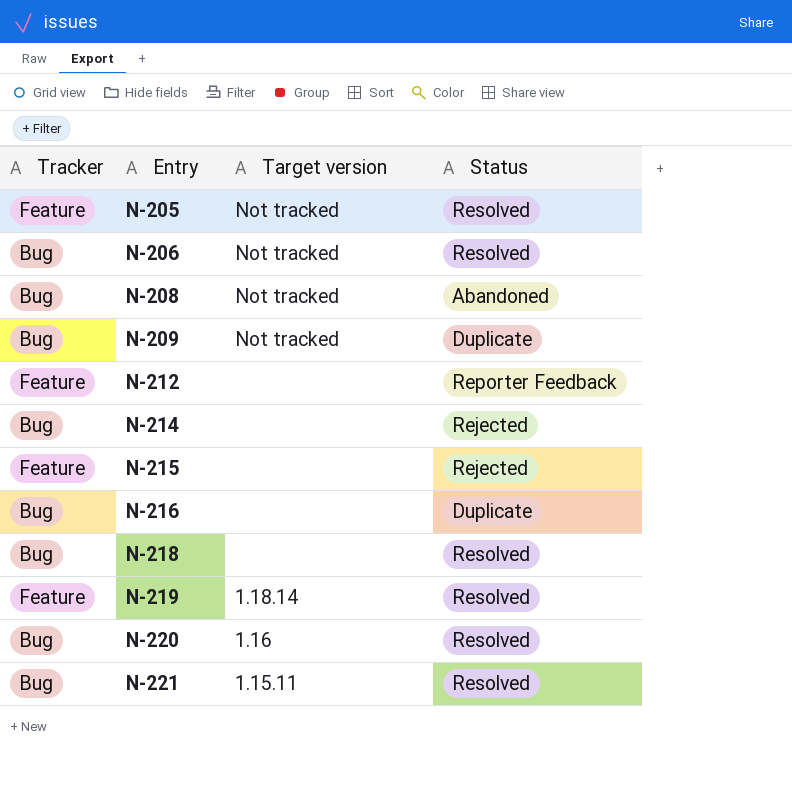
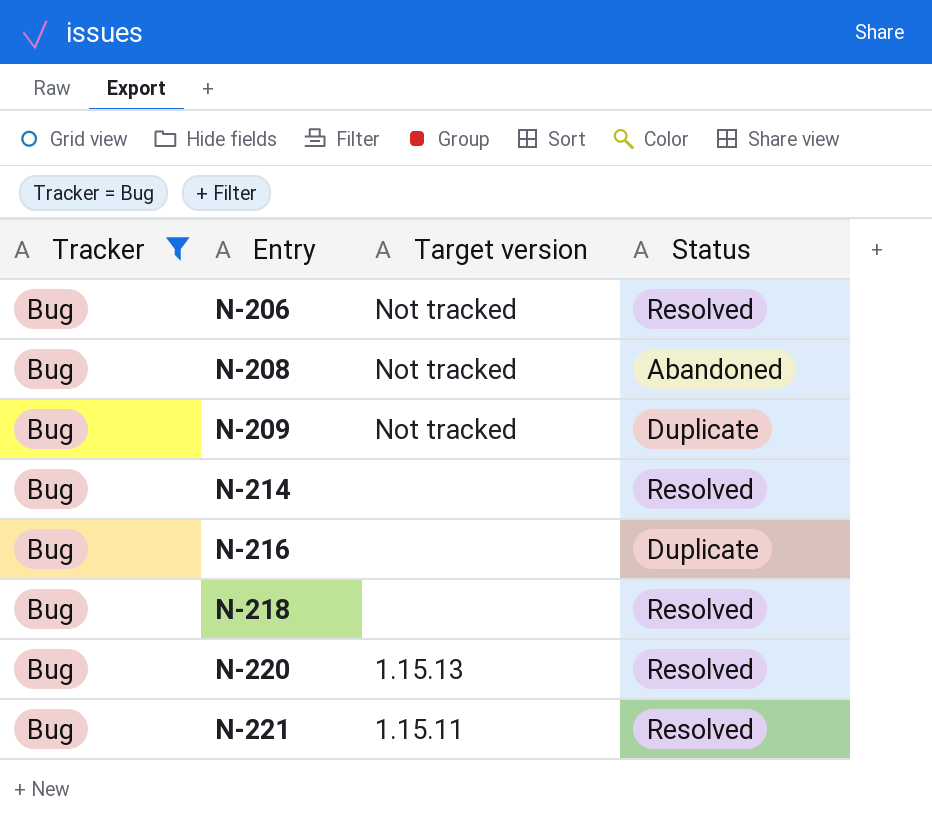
filter: none -> Tracker = Bug
N-214 | Status: Rejected -> Resolved
N-220 | Target version: 1.16 -> 1.15.13

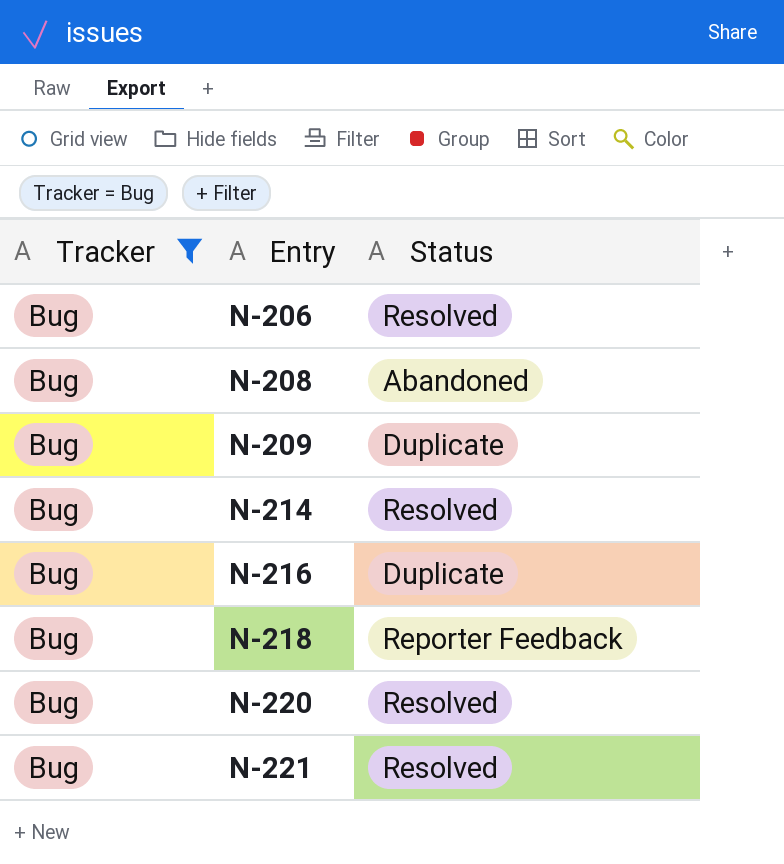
column Target version | position: 3 -> none
N-218 | Status: Resolved -> Reporter Feedback

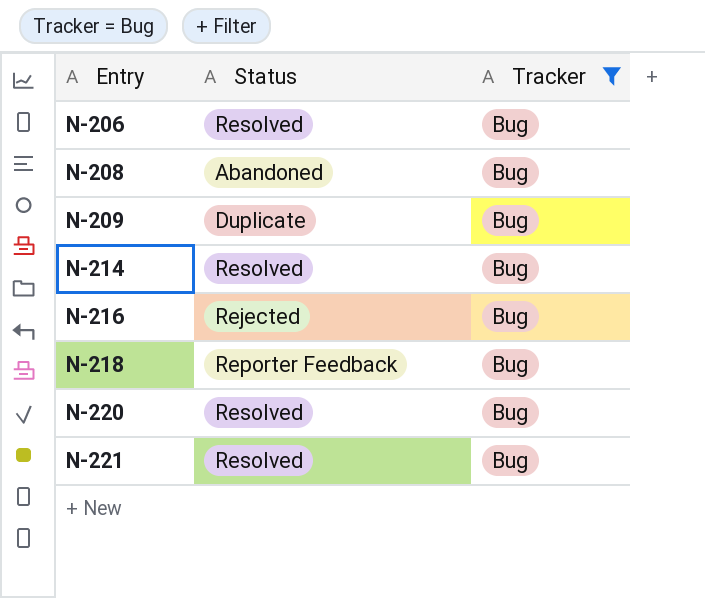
column Tracker | position: 1 -> 3
N-216 | Status: Duplicate -> Rejected

